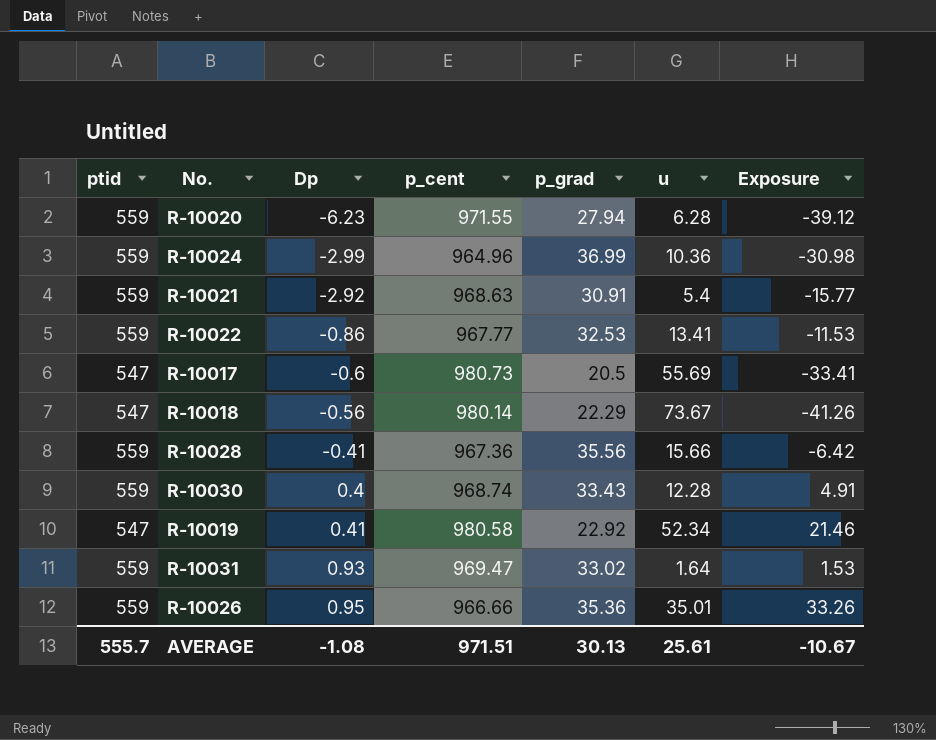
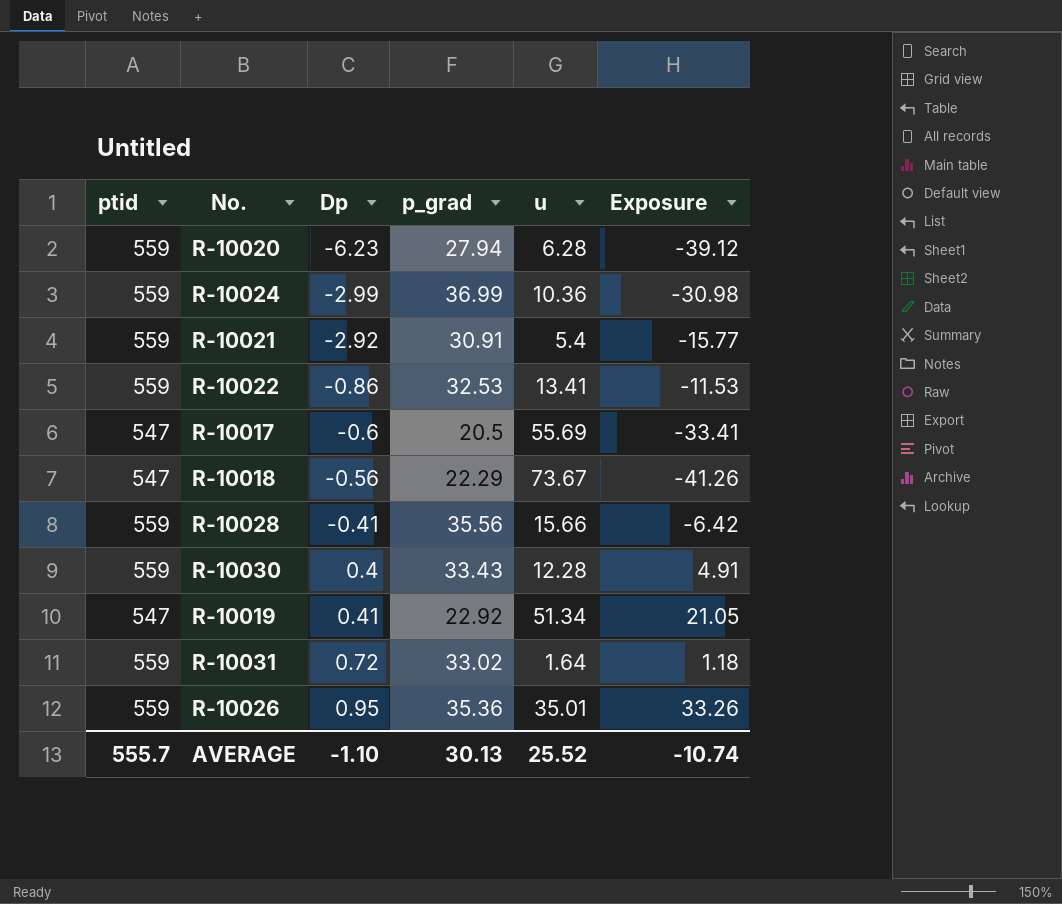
column p_cent | position: 4 -> none
R-10019 | u: 52.34 -> 51.34
R-10019 | Exposure: 21.46 -> 21.05
R-10031 | Dp: 0.93 -> 0.72
R-10031 | Exposure: 1.53 -> 1.18
AVERAGE | Dp: -1.08 -> -1.10
AVERAGE | u: 25.61 -> 25.52
AVERAGE | Exposure: -10.67 -> -10.74

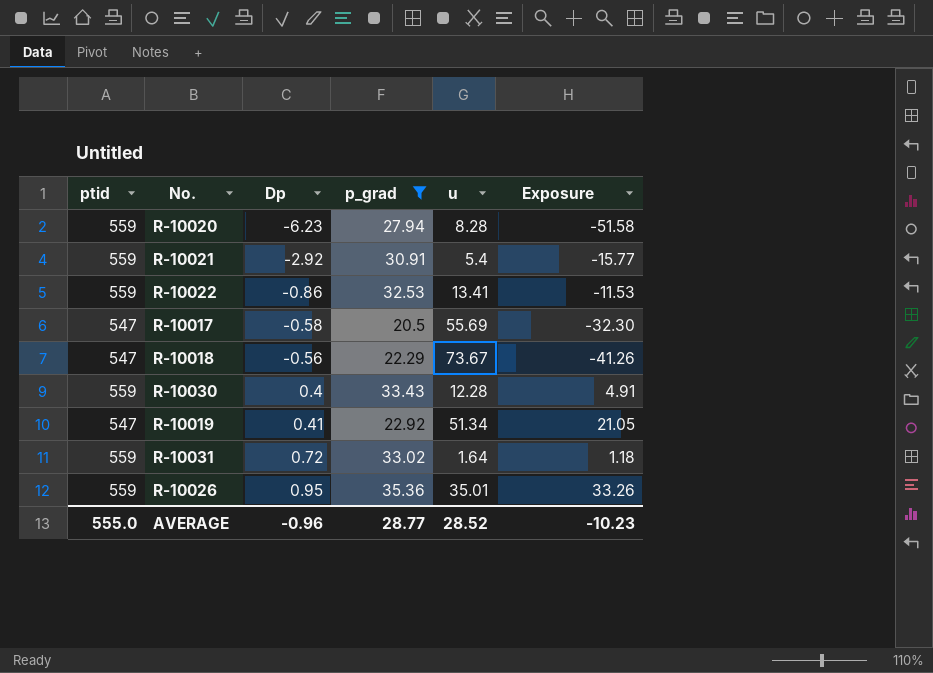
filter: none -> p_grad <= 35.36
R-10020 | u: 6.28 -> 8.28
R-10020 | Exposure: -39.12 -> -51.58
R-10017 | Dp: -0.6 -> -0.58
R-10017 | Exposure: -33.41 -> -32.30
AVERAGE | ptid: 555.7 -> 555.0
AVERAGE | Dp: -1.10 -> -0.96
AVERAGE | p_grad: 30.13 -> 28.77
AVERAGE | u: 25.52 -> 28.52
AVERAGE | Exposure: -10.74 -> -10.23

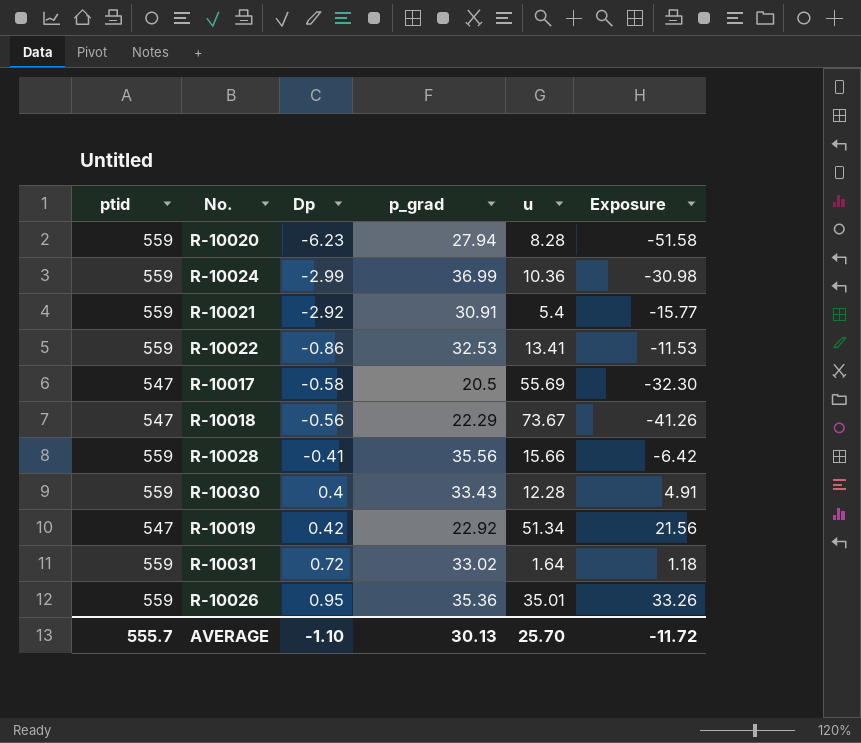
filter: p_grad <= 35.36 -> none
R-10019 | Dp: 0.41 -> 0.42
R-10019 | Exposure: 21.05 -> 21.56
AVERAGE | ptid: 555.0 -> 555.7
AVERAGE | Dp: -0.96 -> -1.10
AVERAGE | p_grad: 28.77 -> 30.13
AVERAGE | u: 28.52 -> 25.70
AVERAGE | Exposure: -10.23 -> -11.72

